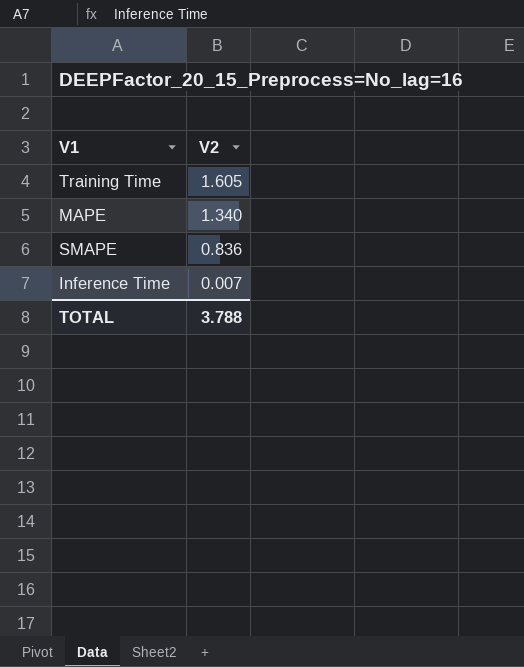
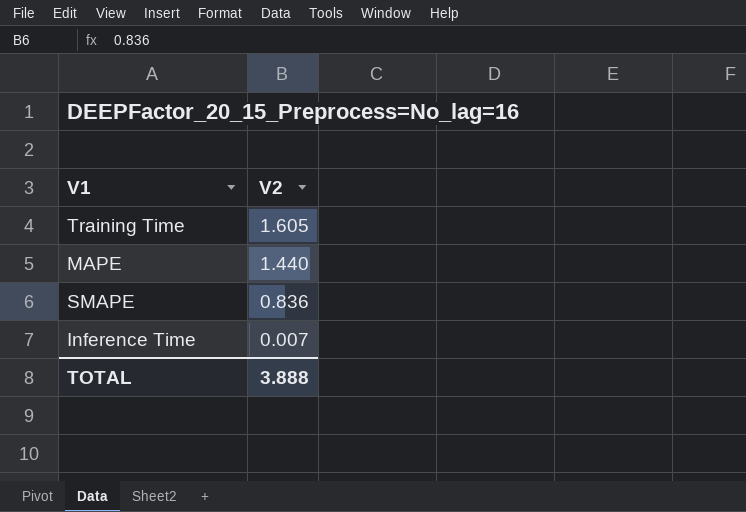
MAPE | V2: 1.340 -> 1.440
TOTAL | V2: 3.788 -> 3.888

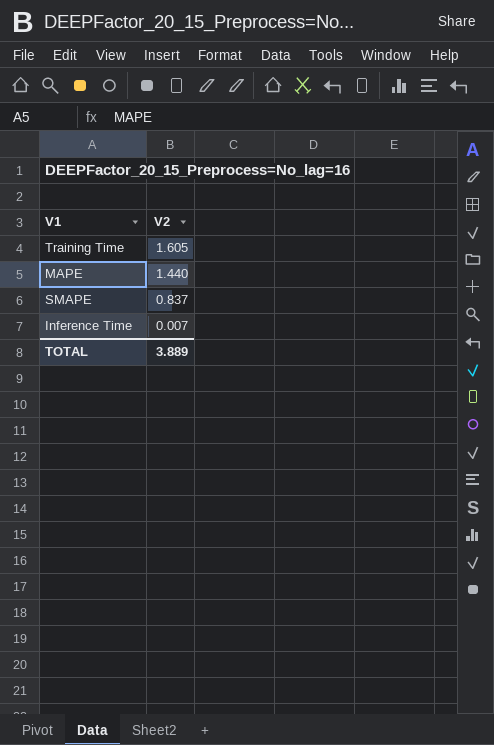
SMAPE | V2: 0.836 -> 0.837
TOTAL | V2: 3.888 -> 3.889

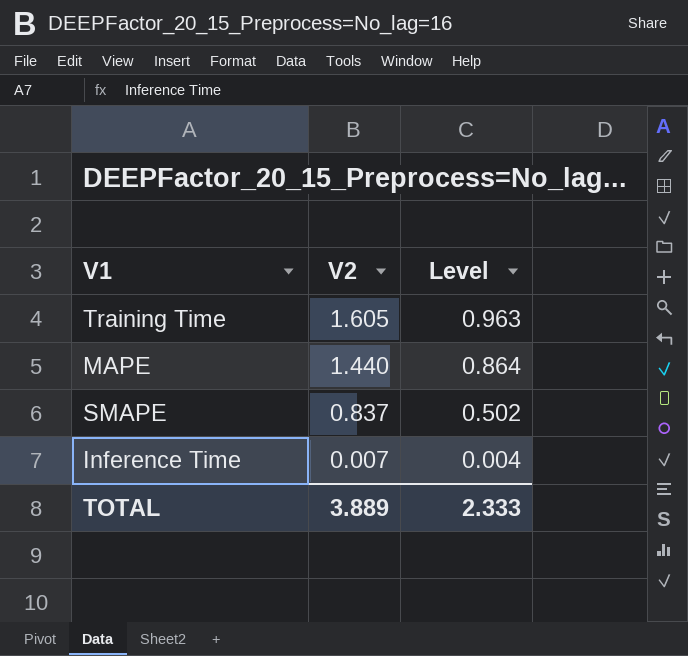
column Level | formula: none -> [V2] * 0.6

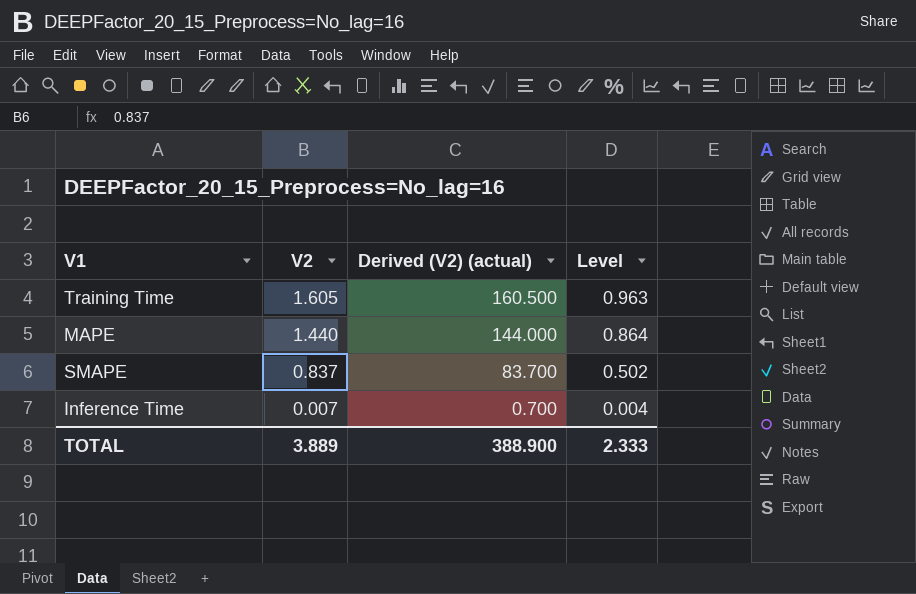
column Derived (V2) (actual) | formula: none -> [V2] * 100

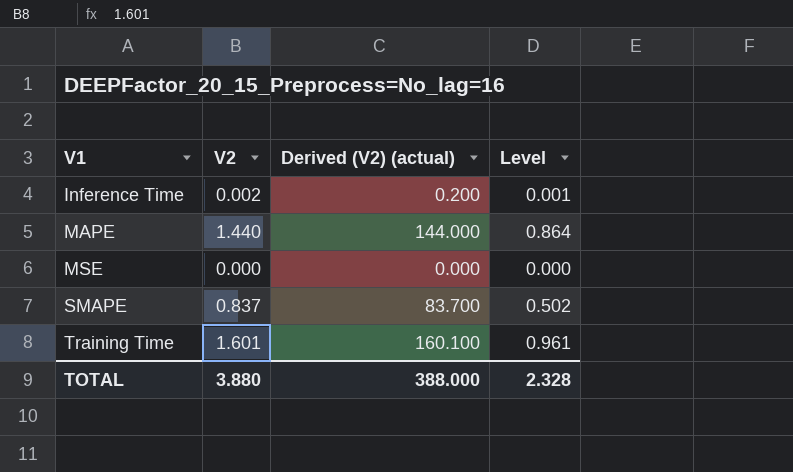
row order: V2 descending -> V1 ascending
Inference Time | V2: 0.007 -> 0.002
Inference Time | Derived (V2) (actual): 0.700 -> 0.200
Inference Time | Level: 0.004 -> 0.001
row MSE: none -> 0.000 | 0.000 | 0.000
Training Time | V2: 1.605 -> 1.601
Training Time | Derived (V2) (actual): 160.500 -> 160.100
Training Time | Level: 0.963 -> 0.961
TOTAL | V2: 3.889 -> 3.880
TOTAL | Derived (V2) (actual): 388.900 -> 388.000
TOTAL | Level: 2.333 -> 2.328

